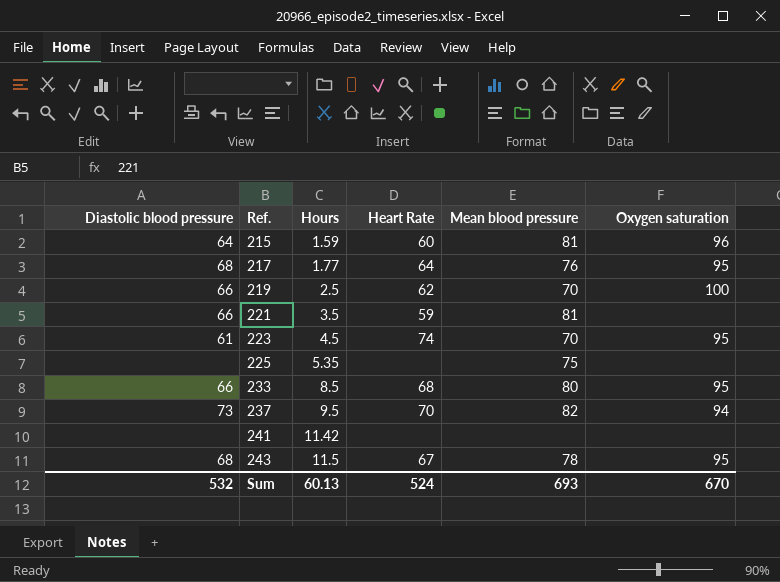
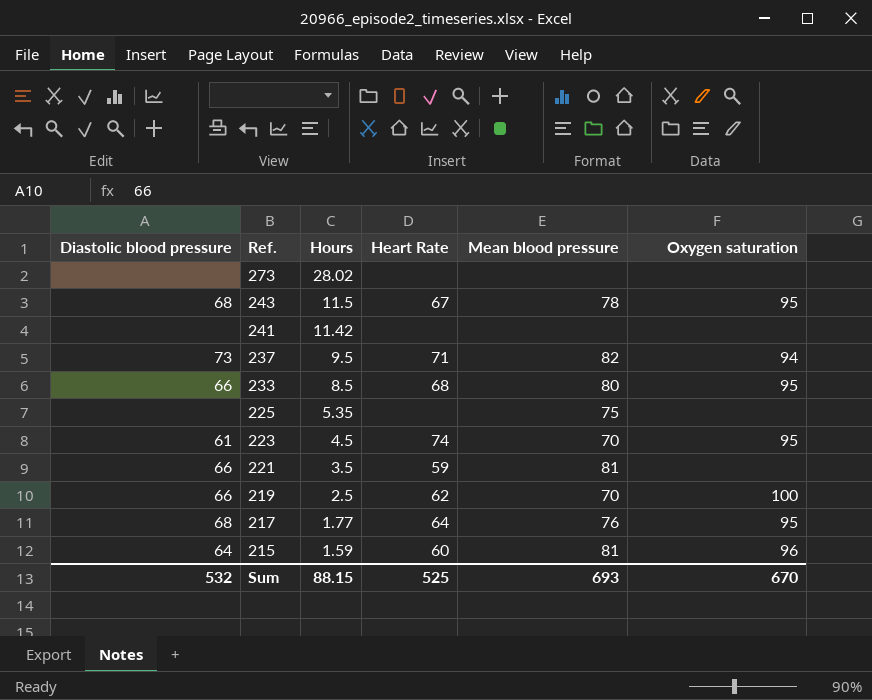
row order: Ref. ascending -> Ref. descending
row 273: none -> none | 28.02 | none | none | none
237 | Heart Rate: 70 -> 71
Sum | Hours: 60.13 -> 88.15
Sum | Heart Rate: 524 -> 525

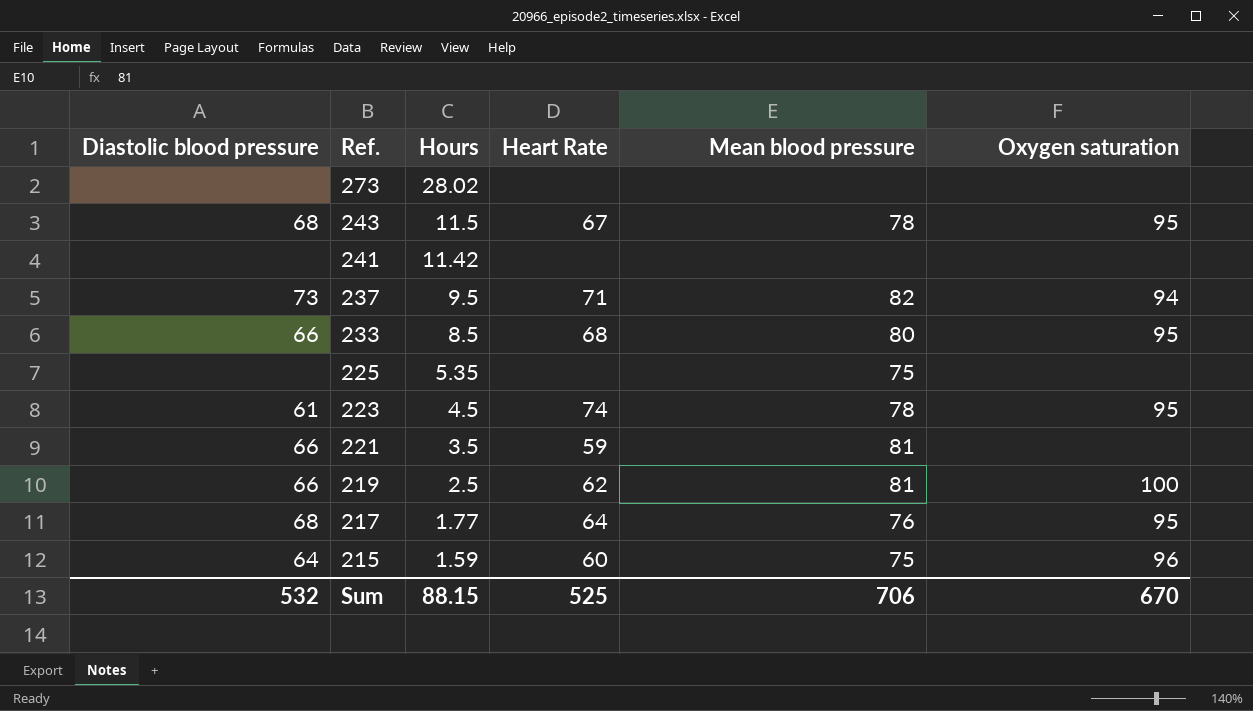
223 | Mean blood pressure: 70 -> 78
219 | Mean blood pressure: 70 -> 81
215 | Mean blood pressure: 81 -> 75
Sum | Mean blood pressure: 693 -> 706

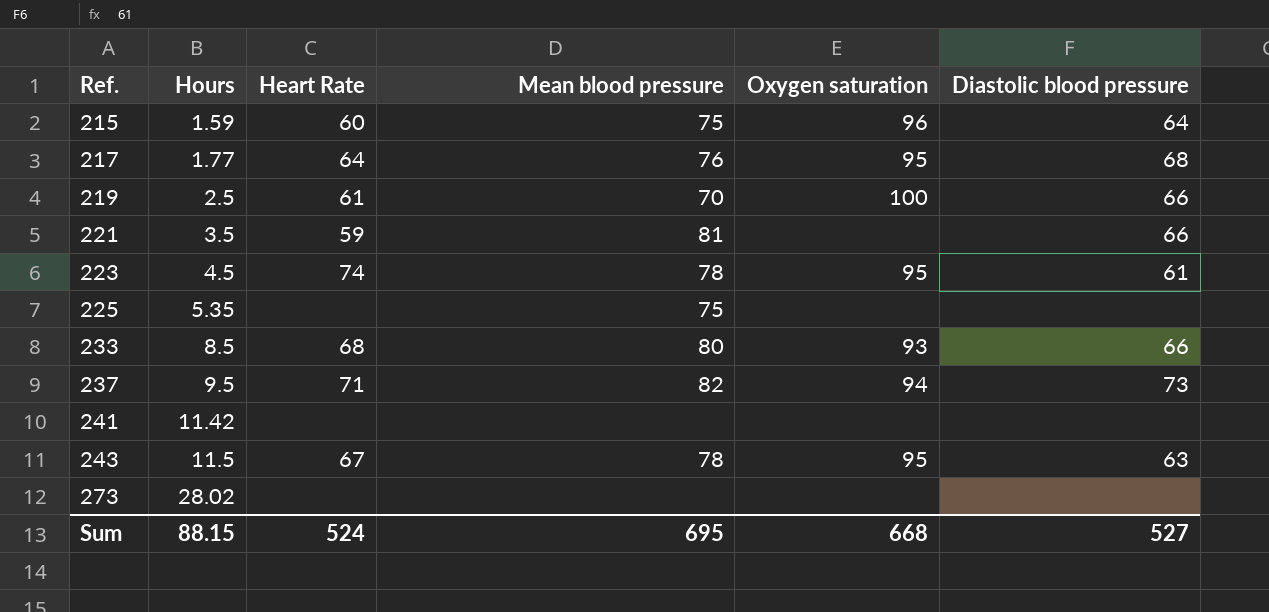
row order: Ref. descending -> Ref. ascending
column Diastolic blood pressure | position: 1 -> 6
219 | Heart Rate: 62 -> 61
219 | Mean blood pressure: 81 -> 70
233 | Oxygen saturation: 95 -> 93
243 | Diastolic blood pressure: 68 -> 63
Sum | Heart Rate: 525 -> 524
Sum | Mean blood pressure: 706 -> 695
Sum | Oxygen saturation: 670 -> 668
Sum | Diastolic blood pressure: 532 -> 527

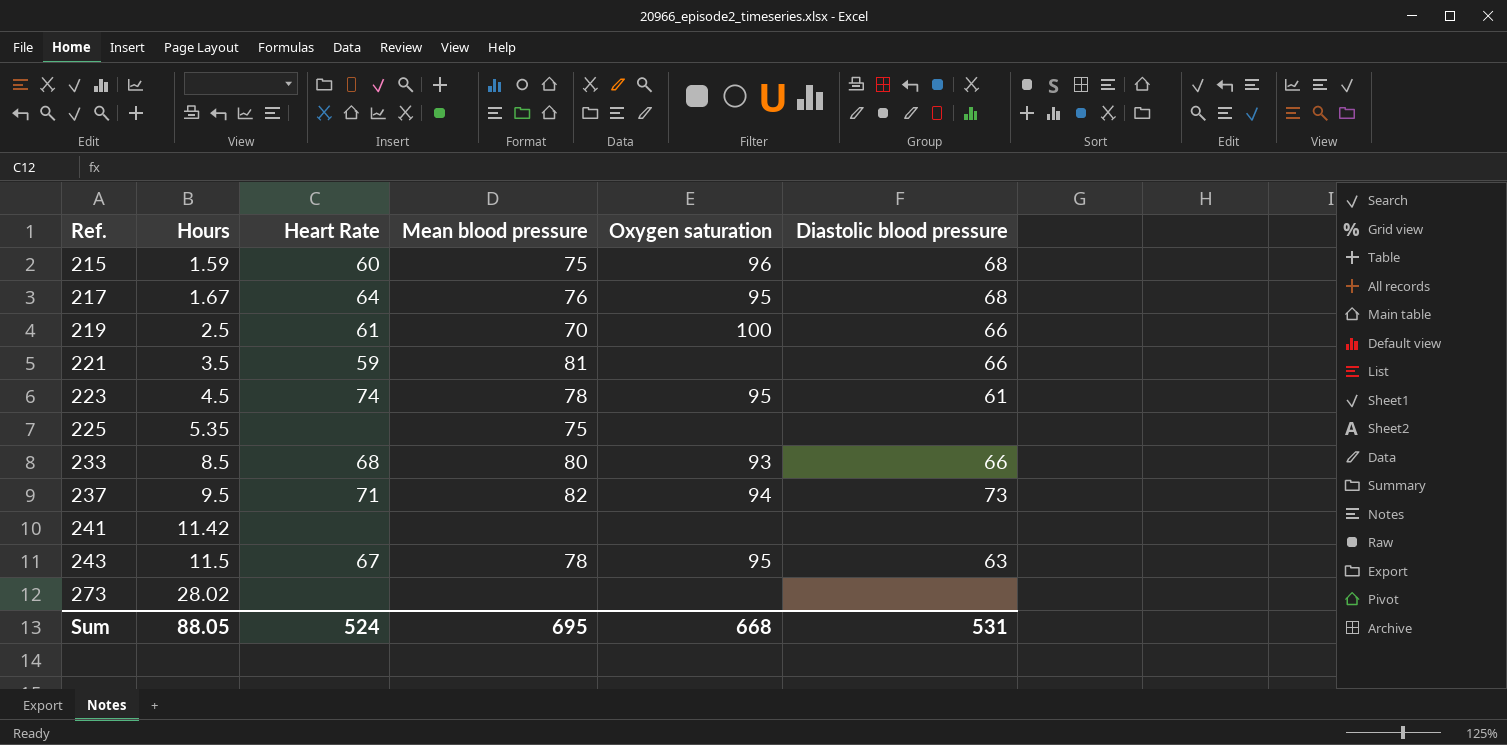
215 | Diastolic blood pressure: 64 -> 68
217 | Hours: 1.77 -> 1.67
Sum | Hours: 88.15 -> 88.05
Sum | Diastolic blood pressure: 527 -> 531

